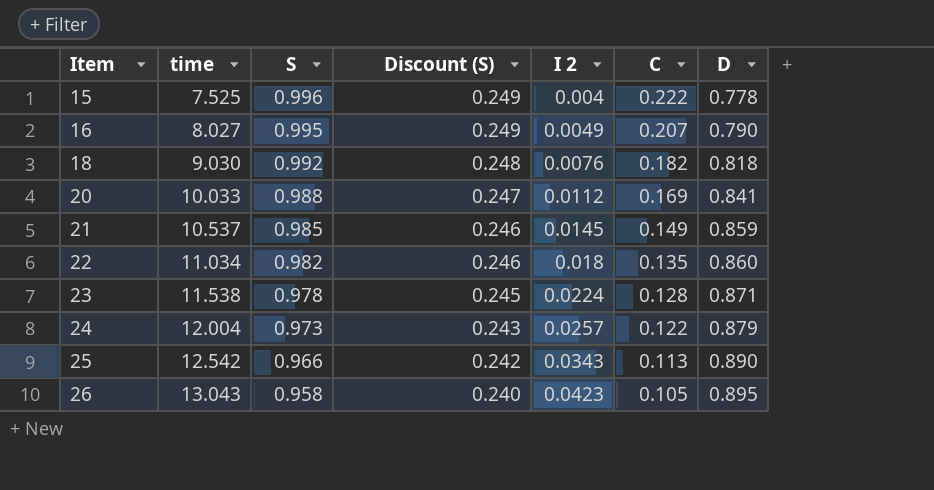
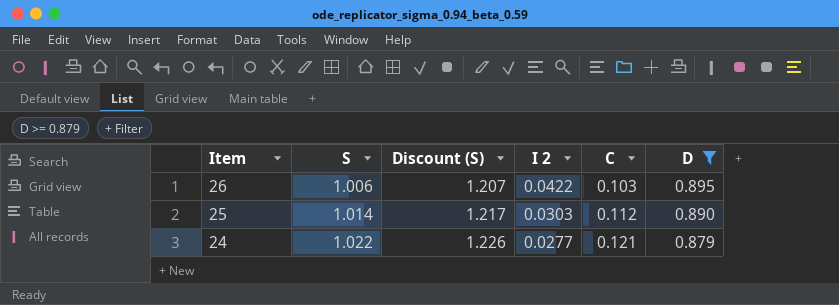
filter: none -> D >= 0.879
row order: Item ascending -> Item descending
column time | position: 2 -> none
column Discount (S) | formula: [S] * 0.25 -> [S] * 1.2
26 | S: 0.958 -> 1.006
26 | I 2: 0.0423 -> 0.0422
26 | C: 0.105 -> 0.103
25 | S: 0.966 -> 1.014
25 | I 2: 0.0343 -> 0.0303
25 | C: 0.113 -> 0.112
24 | S: 0.973 -> 1.022
24 | I 2: 0.0257 -> 0.0277
24 | C: 0.122 -> 0.121

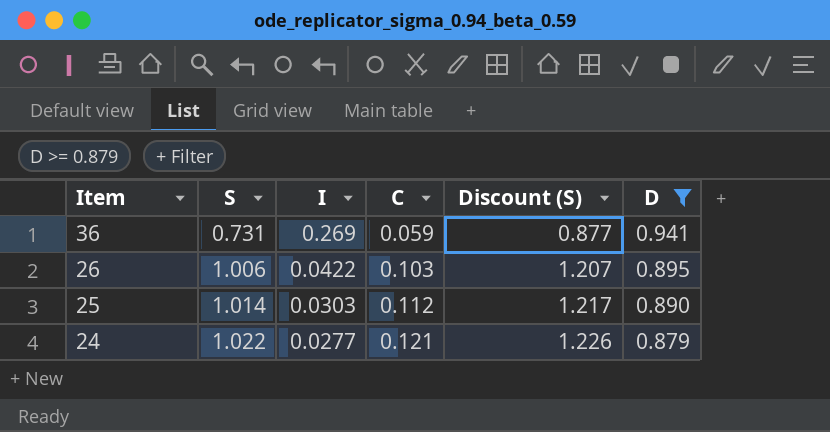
column name: I 2 -> I
column Discount (S) | position: 3 -> 5
row 36: none -> 0.731 | 0.269 | 0.059 | 0.877 | 0.941

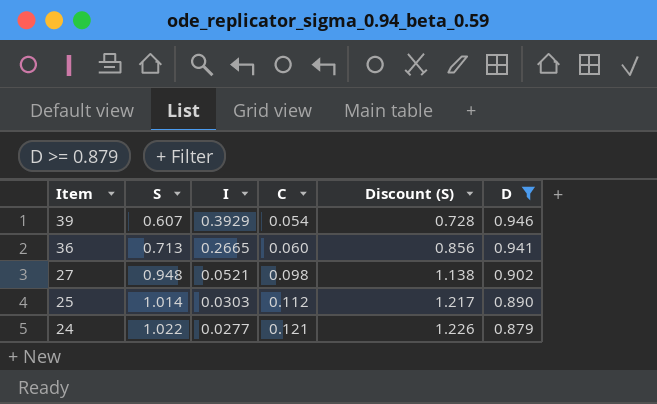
row 26: 1.006 | 0.0422 | 0.103 | 1.207 | 0.895 -> none
row 39: none -> 0.607 | 0.3929 | 0.054 | 0.728 | 0.946
36 | S: 0.731 -> 0.713
36 | I: 0.269 -> 0.2665
36 | C: 0.059 -> 0.060
36 | Discount (S): 0.877 -> 0.856
row 27: none -> 0.948 | 0.0521 | 0.098 | 1.138 | 0.902

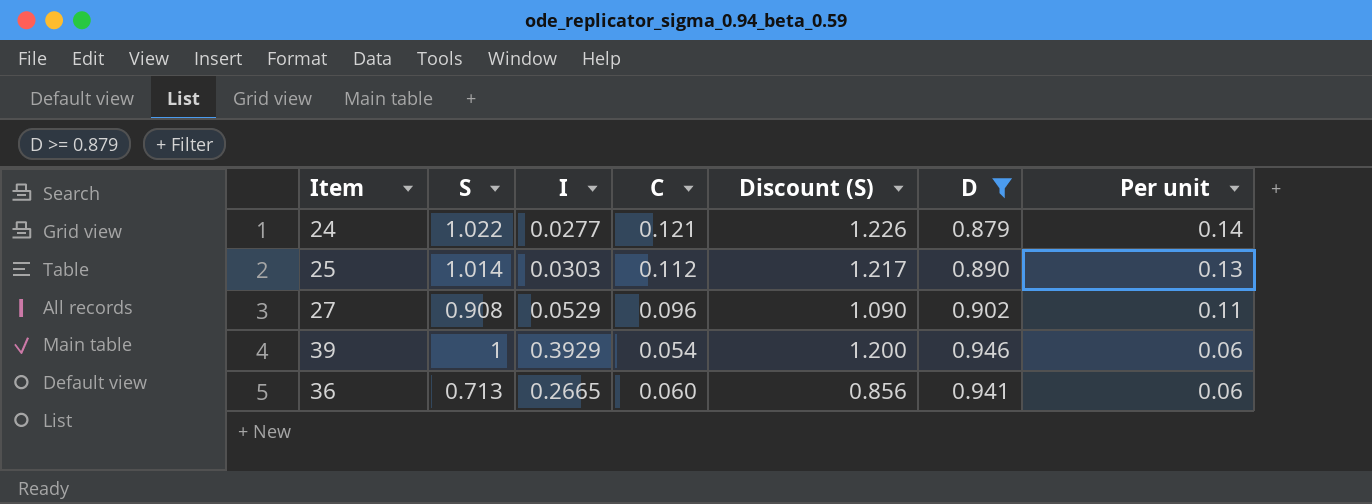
row order: Item descending -> Per unit descending
column Per unit | formula: none -> [C] / [D]
27 | S: 0.948 -> 0.908
27 | I: 0.0521 -> 0.0529
27 | C: 0.098 -> 0.096
27 | Discount (S): 1.138 -> 1.090
39 | S: 0.607 -> 1
39 | Discount (S): 0.728 -> 1.200

